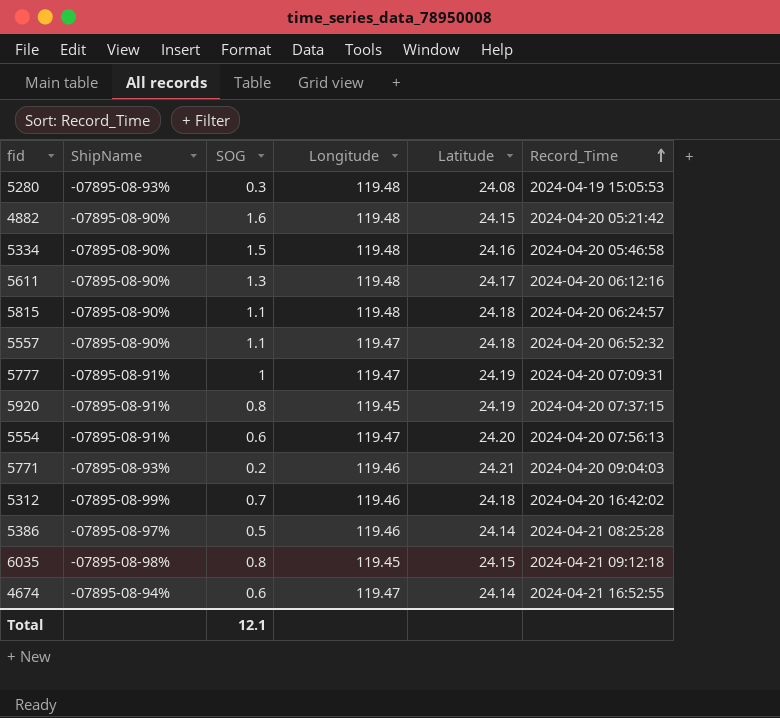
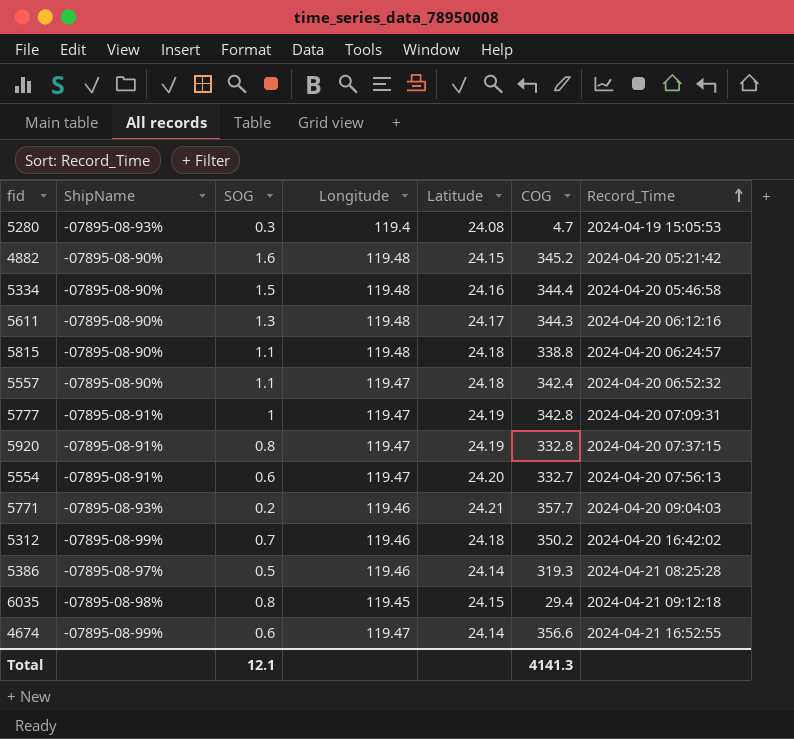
column COG | position: none -> 6
5280 | Longitude: 119.48 -> 119.4
5920 | Longitude: 119.45 -> 119.47
4674 | ShipName: -07895-08-94% -> -07895-08-99%

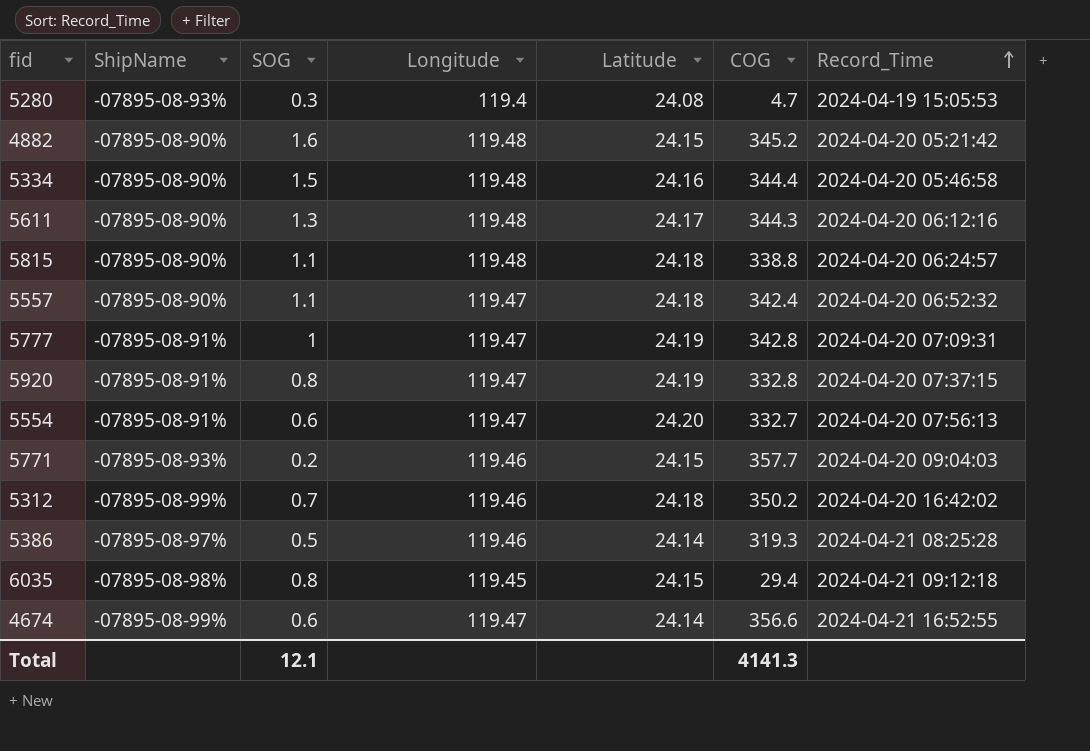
5771 | Latitude: 24.21 -> 24.15

